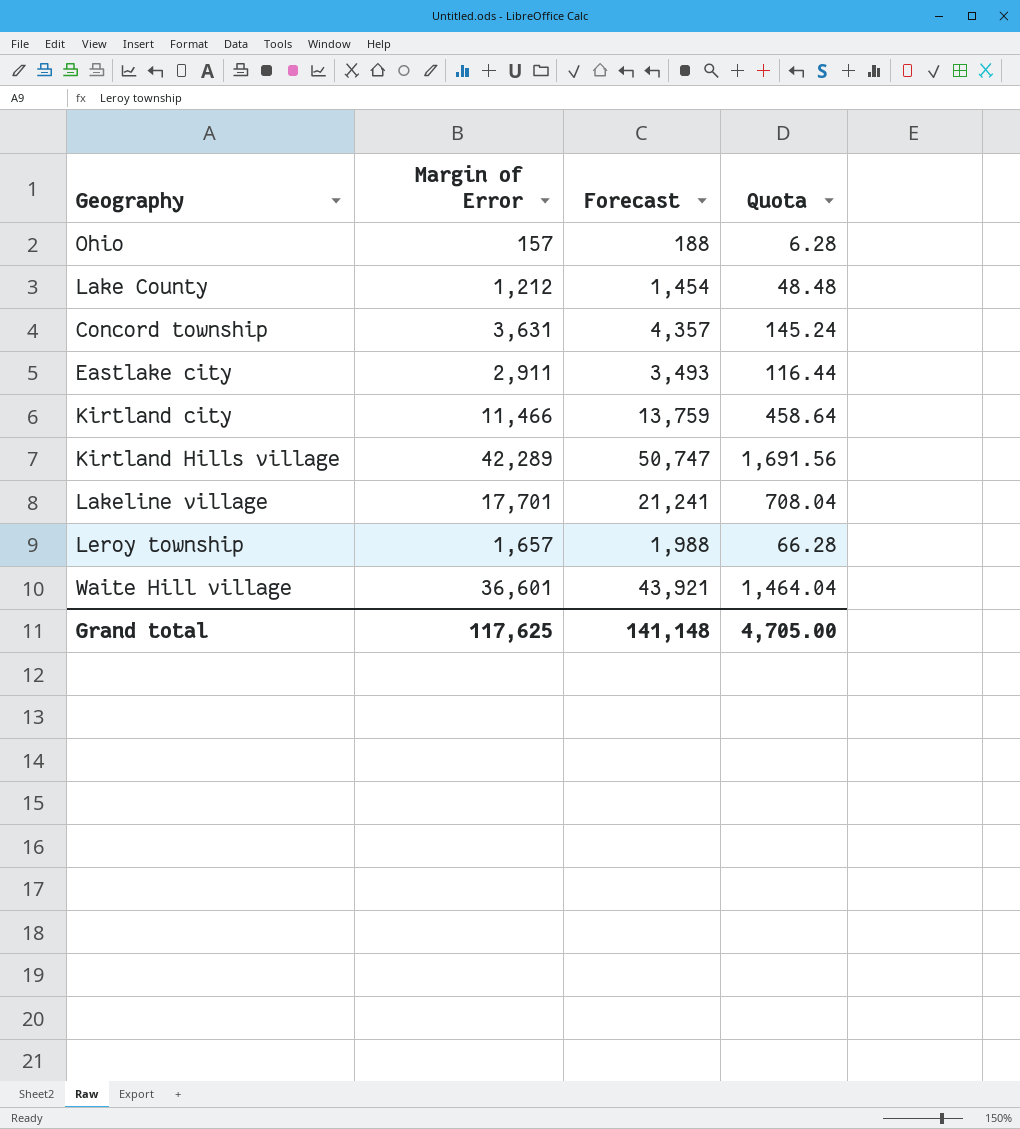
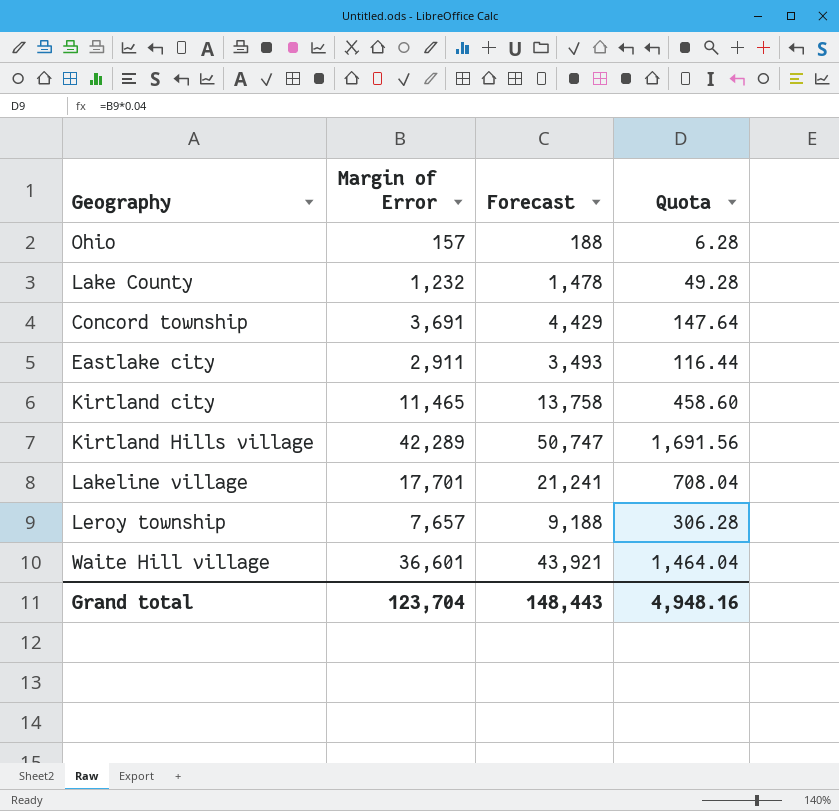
Lake County | Margin of Error: 1,212 -> 1,232
Lake County | Forecast: 1,454 -> 1,478
Lake County | Quota: 48.48 -> 49.28
Concord township | Margin of Error: 3,631 -> 3,691
Concord township | Forecast: 4,357 -> 4,429
Concord township | Quota: 145.24 -> 147.64
Kirtland city | Margin of Error: 11,466 -> 11,465
Kirtland city | Forecast: 13,759 -> 13,758
Kirtland city | Quota: 458.64 -> 458.60
Leroy township | Margin of Error: 1,657 -> 7,657
Leroy township | Forecast: 1,988 -> 9,188
Leroy township | Quota: 66.28 -> 306.28
Grand total | Margin of Error: 117,625 -> 123,704
Grand total | Forecast: 141,148 -> 148,443
Grand total | Quota: 4,705.00 -> 4,948.16

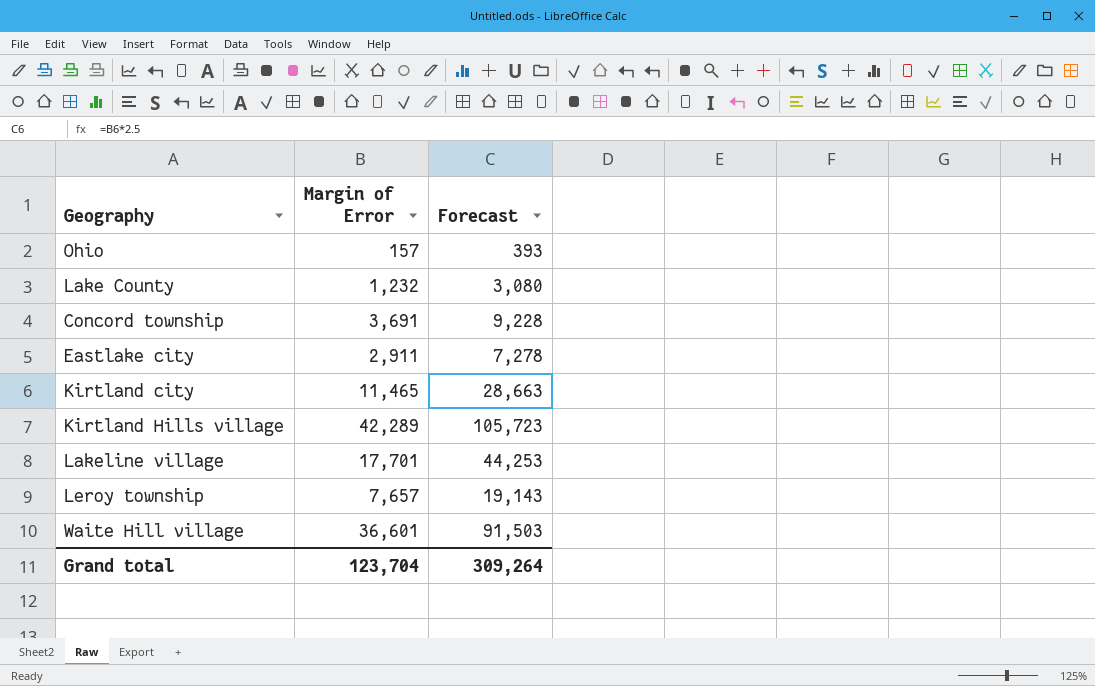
column Quota | formula: [Margin of Error] * 0.04 -> none
column Forecast | formula: [Margin of Error] * 1.2 -> [Margin of Error] * 2.5
Grand total | Forecast: 148,443 -> 309,264

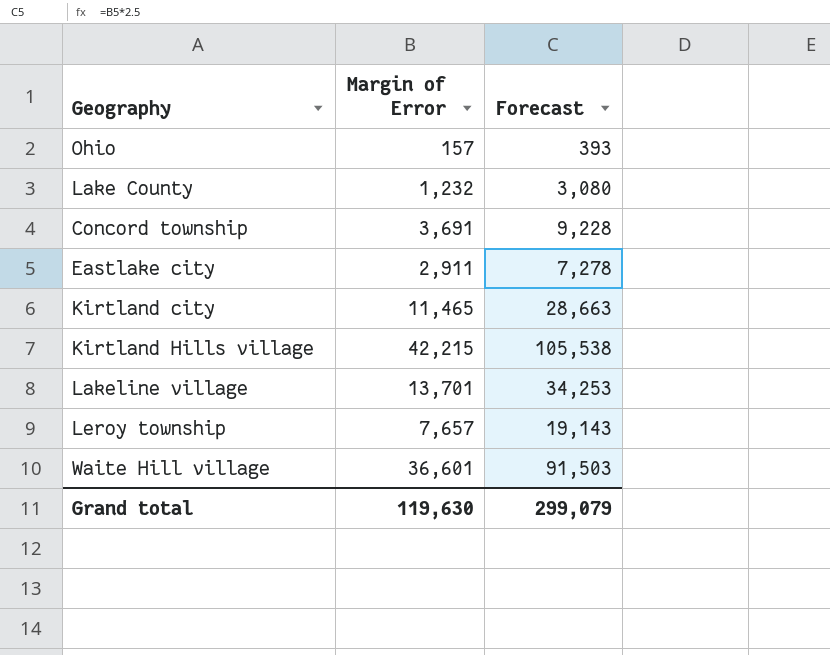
Kirtland Hills village | Margin of Error: 42,289 -> 42,215
Kirtland Hills village | Forecast: 105,723 -> 105,538
Lakeline village | Margin of Error: 17,701 -> 13,701
Lakeline village | Forecast: 44,253 -> 34,253
Grand total | Margin of Error: 123,704 -> 119,630
Grand total | Forecast: 309,264 -> 299,079

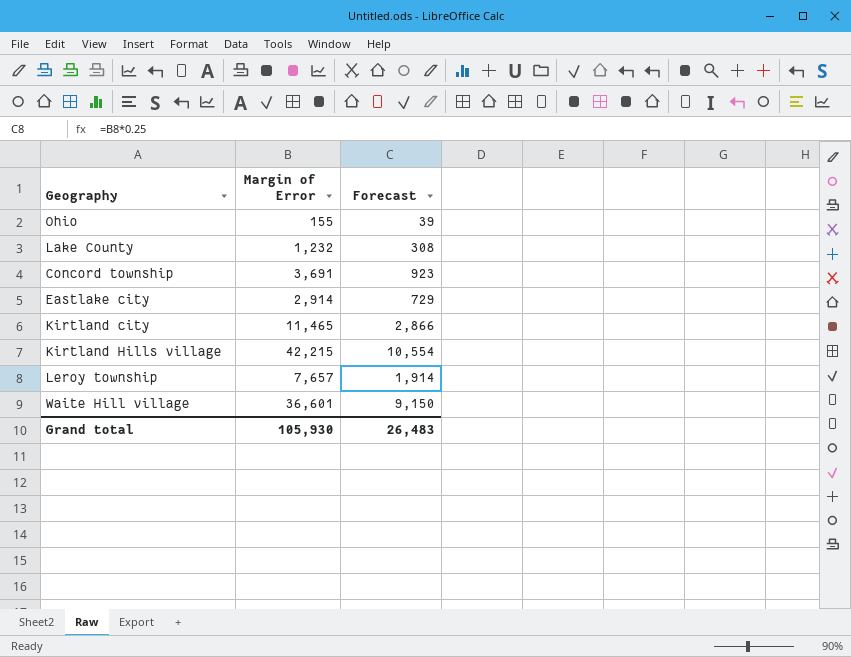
column Forecast | formula: [Margin of Error] * 2.5 -> [Margin of Error] * 0.25
row Lakeline village: 13,701 | 34,253 -> none
Ohio | Margin of Error: 157 -> 155
Eastlake city | Margin of Error: 2,911 -> 2,914
Grand total | Margin of Error: 119,630 -> 105,930
Grand total | Forecast: 299,079 -> 26,483

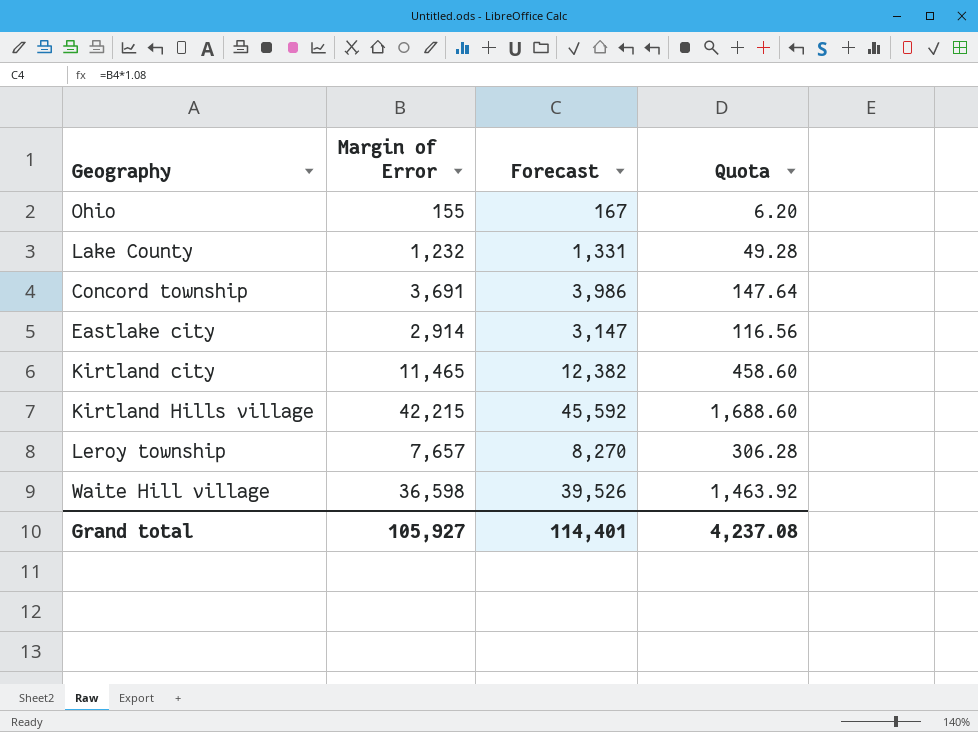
column Forecast | formula: [Margin of Error] * 0.25 -> [Margin of Error] * 1.08
column Quota | formula: none -> [Margin of Error] * 0.04
Waite Hill village | Margin of Error: 36,601 -> 36,598
Grand total | Margin of Error: 105,930 -> 105,927
Grand total | Forecast: 26,483 -> 114,401

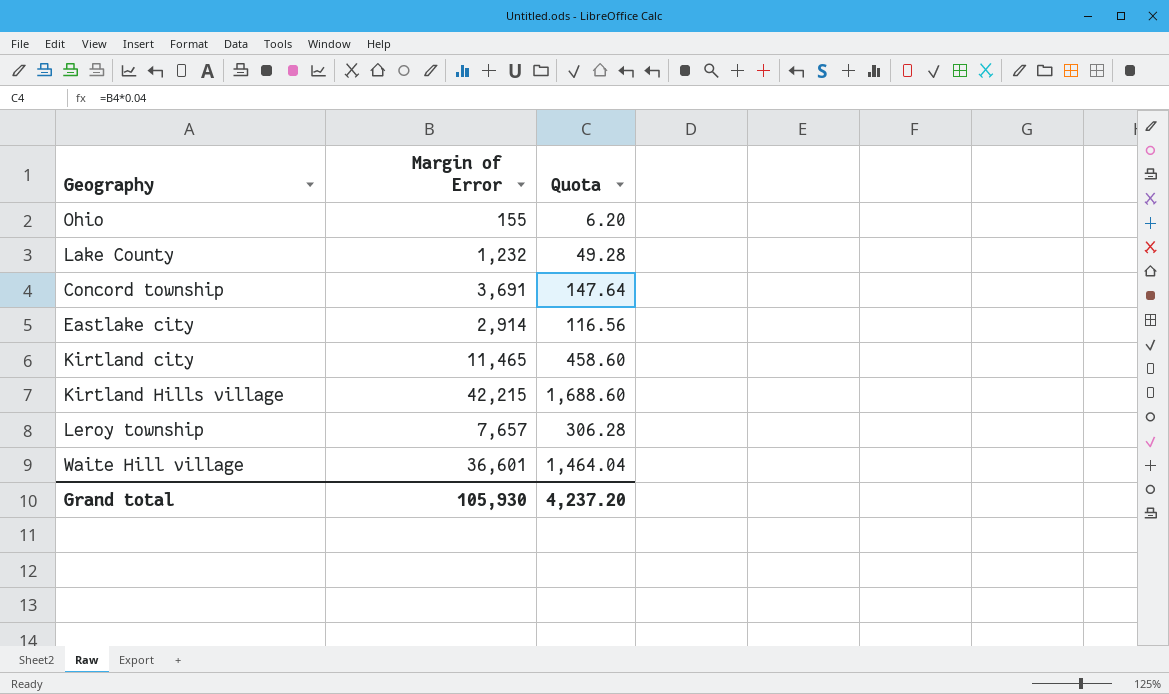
column Forecast | formula: [Margin of Error] * 1.08 -> none
Waite Hill village | Margin of Error: 36,598 -> 36,601
Waite Hill village | Quota: 1,463.92 -> 1,464.04
Grand total | Margin of Error: 105,927 -> 105,930
Grand total | Quota: 4,237.08 -> 4,237.20

